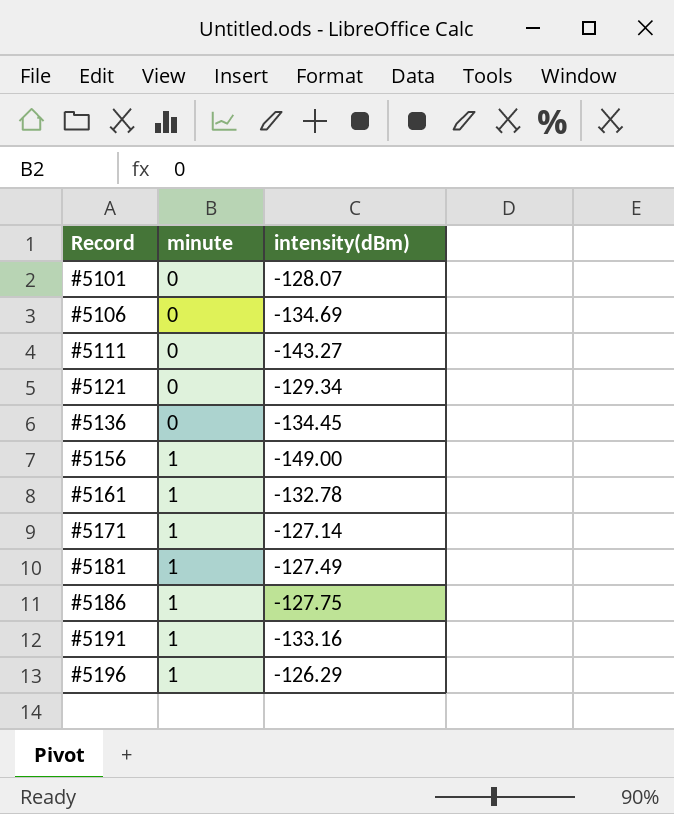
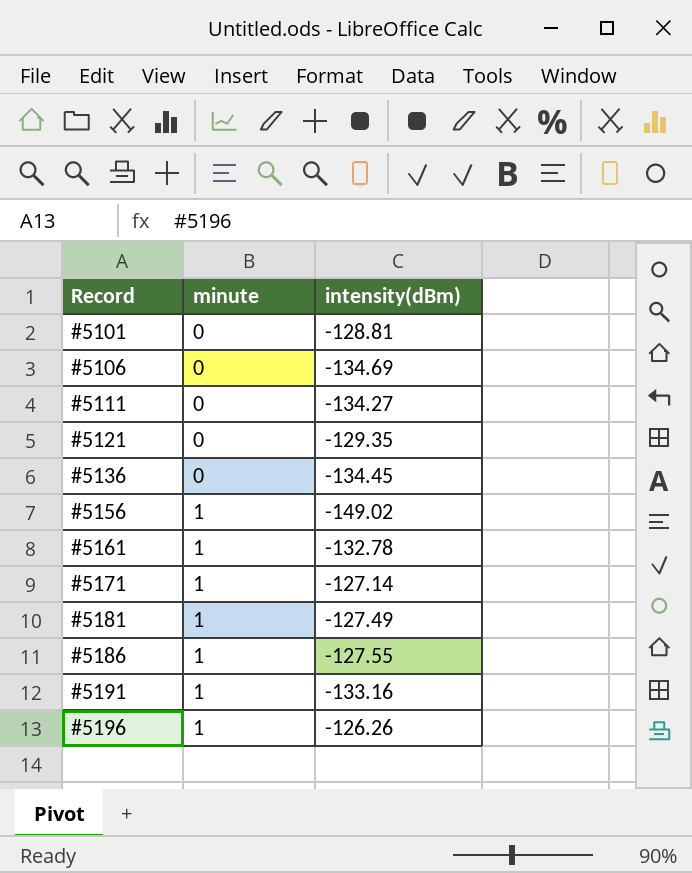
#5101 | intensity(dBm): -128.07 -> -128.81
#5111 | intensity(dBm): -143.27 -> -134.27
#5121 | intensity(dBm): -129.34 -> -129.35
#5156 | intensity(dBm): -149.00 -> -149.02
#5186 | intensity(dBm): -127.75 -> -127.55
#5196 | intensity(dBm): -126.29 -> -126.26

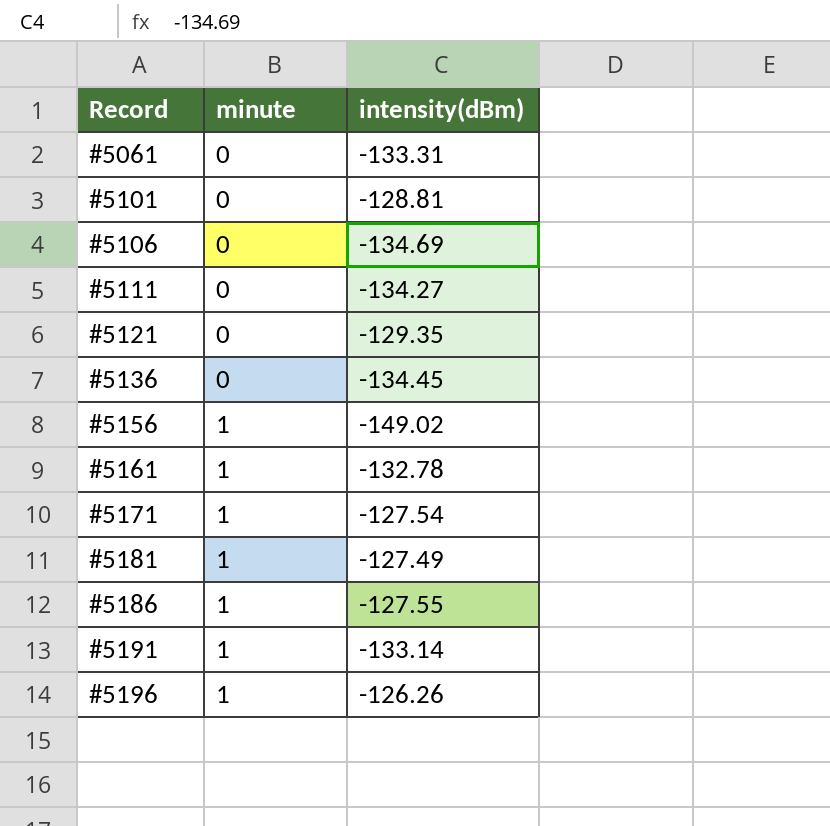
row #5061: none -> 0 | -133.31
#5171 | intensity(dBm): -127.14 -> -127.54
#5191 | intensity(dBm): -133.16 -> -133.14

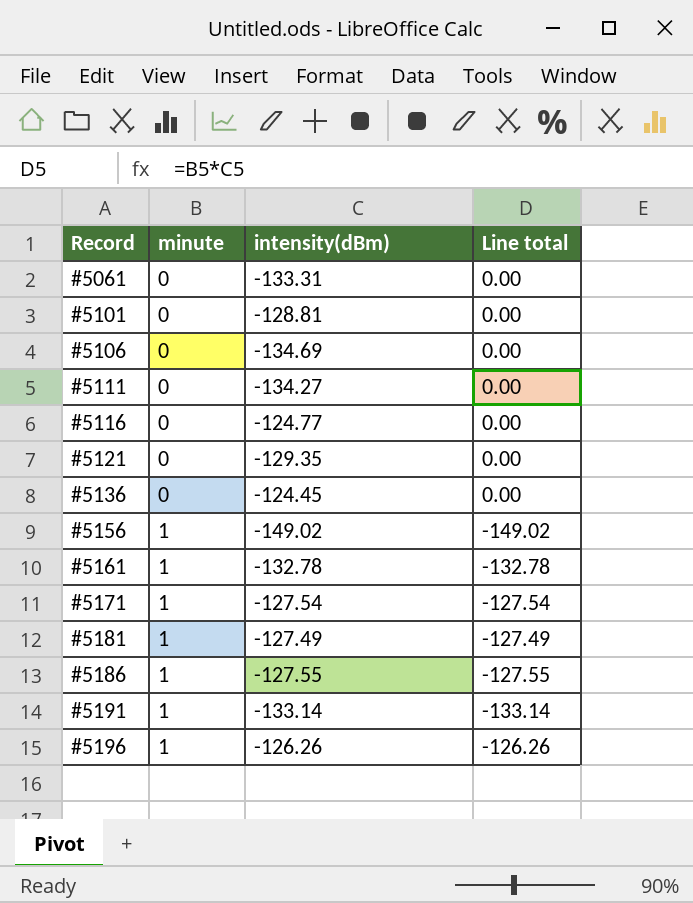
column Line total | formula: none -> [minute] * [intensity(dBm)]
row #5116: none -> 0 | -124.77 | 0.00
#5136 | intensity(dBm): -134.45 -> -124.45

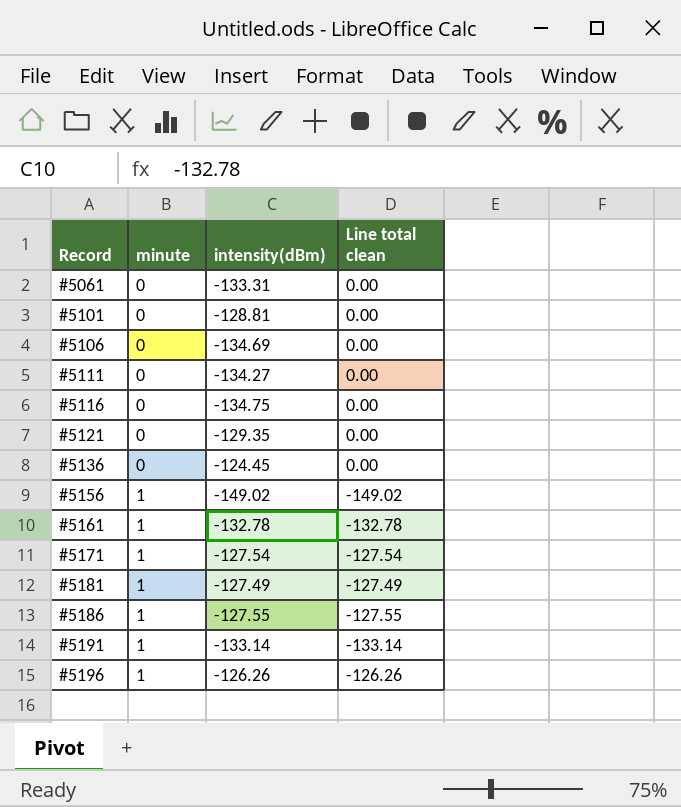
column name: Line total -> Line total clean
#5116 | intensity(dBm): -124.77 -> -134.75

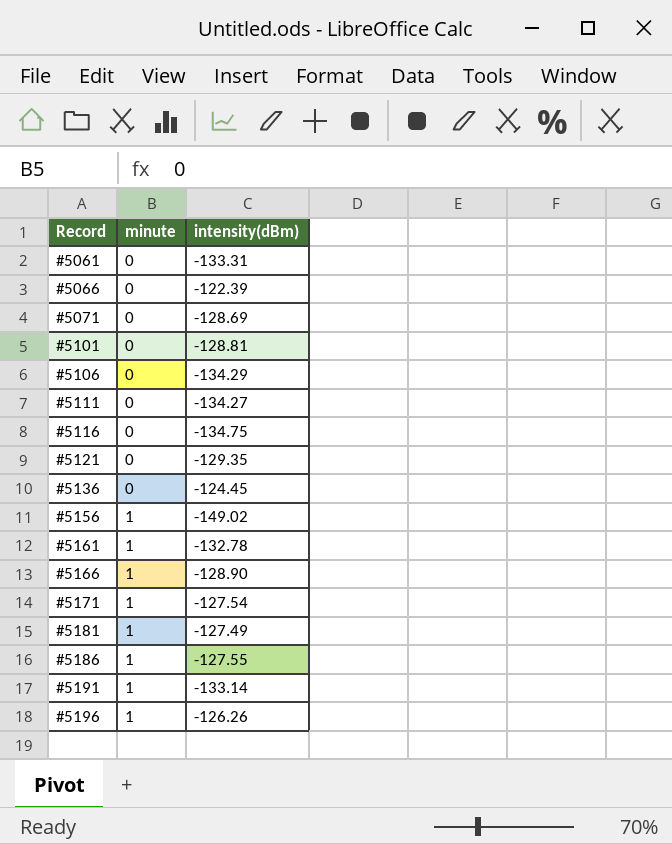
column Line total clean | formula: [minute] * [intensity(dBm)] -> none
row #5066: none -> 0 | -122.39
row #5071: none -> 0 | -128.69
#5106 | intensity(dBm): -134.69 -> -134.29
row #5166: none -> 1 | -128.90

